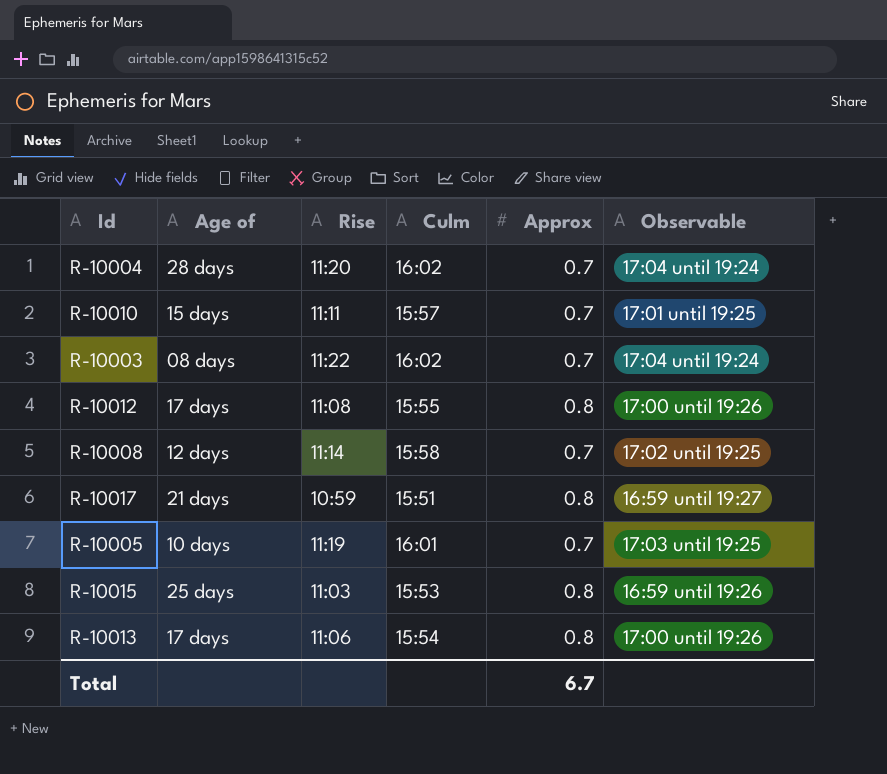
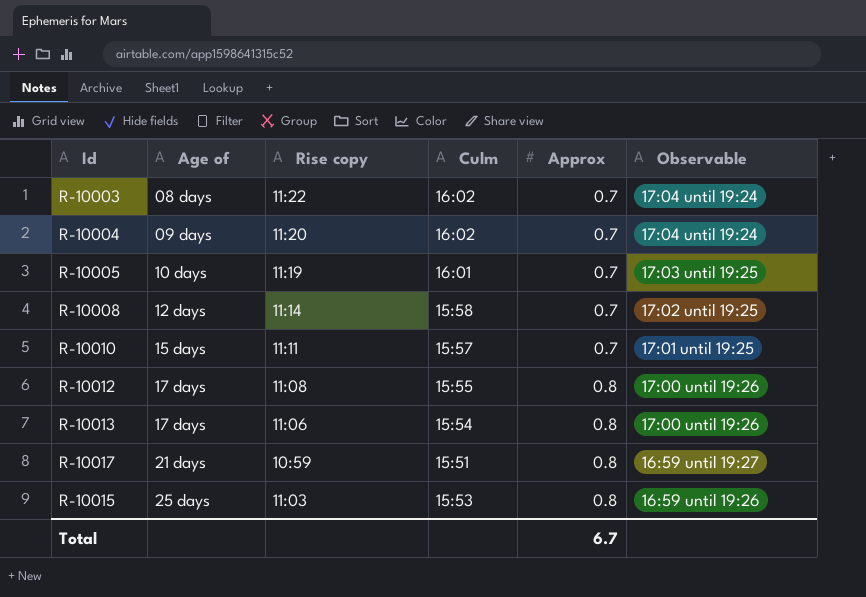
row order: none -> Age of ascending
column name: Rise -> Rise copy
R-10004 | Age of: 28 days -> 09 days

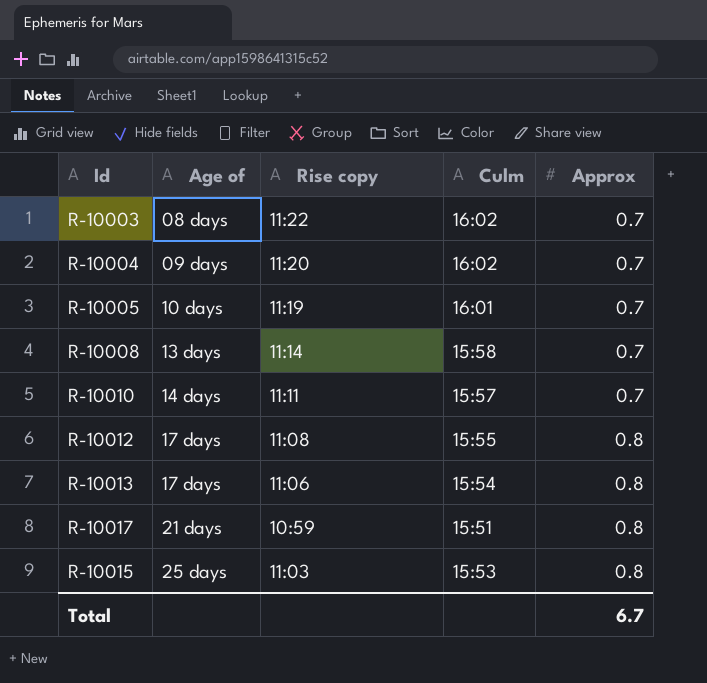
column Observable | position: 6 -> none
R-10008 | Age of: 12 days -> 13 days
R-10010 | Age of: 15 days -> 14 days

